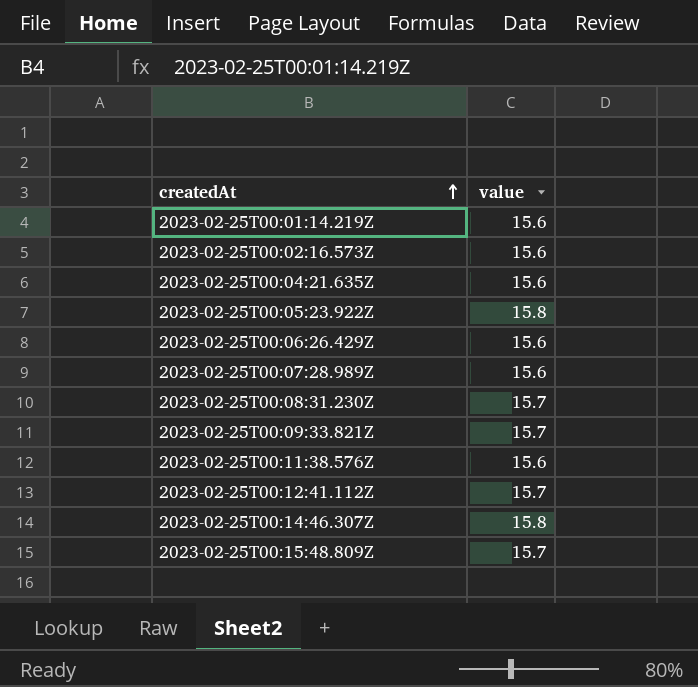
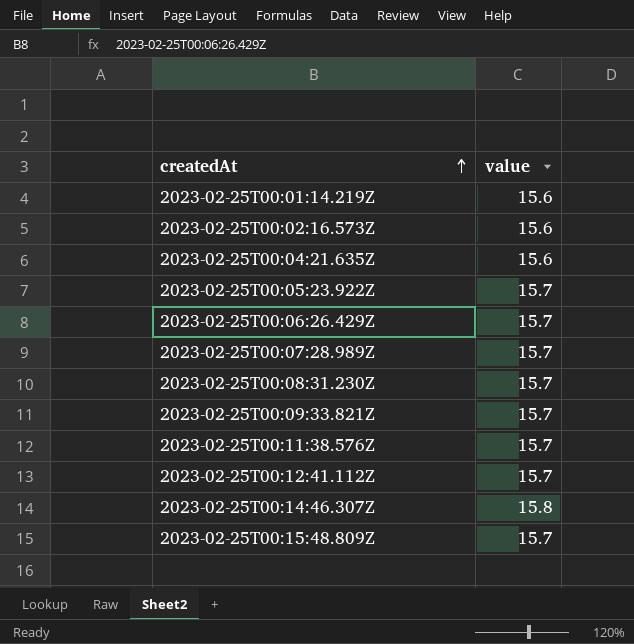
2023-02-25T00:05:23.922Z | value: 15.8 -> 15.7
2023-02-25T00:06:26.429Z | value: 15.6 -> 15.7
2023-02-25T00:07:28.989Z | value: 15.6 -> 15.7
2023-02-25T00:11:38.576Z | value: 15.6 -> 15.7

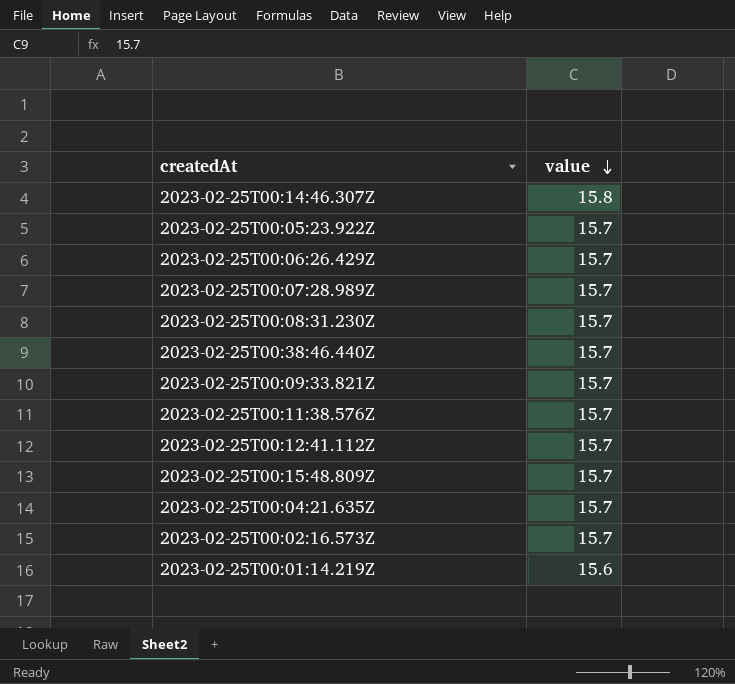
row order: createdAt ascending -> value descending
row 2023-02-25T00:38:46.440Z: none -> 15.7
2023-02-25T00:04:21.635Z | value: 15.6 -> 15.7
2023-02-25T00:02:16.573Z | value: 15.6 -> 15.7

